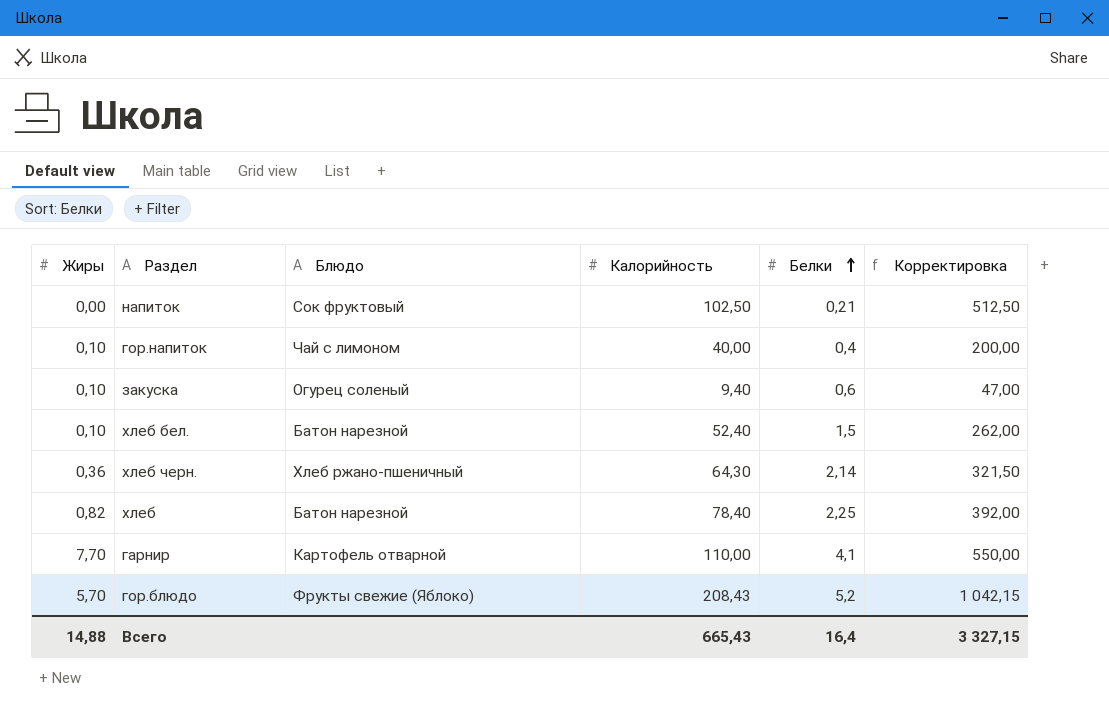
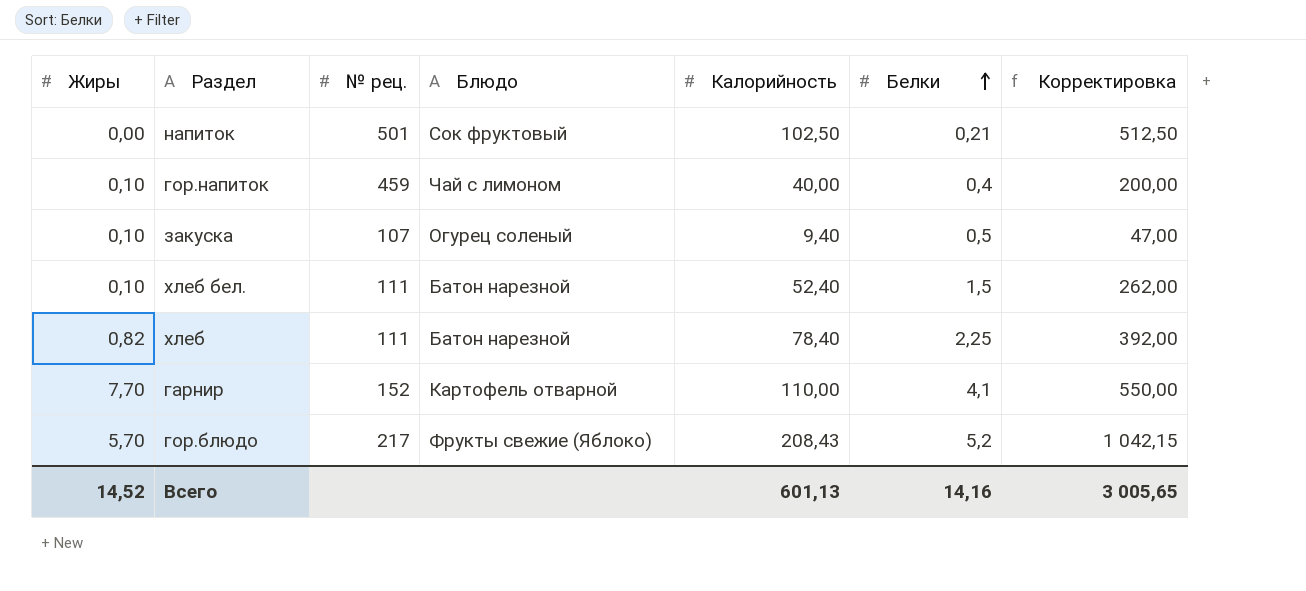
column № рец. | position: none -> 3
row хлеб черн.: 0,36 | Хлеб ржано-пшеничный | 64,30 | 2,14 | 321,50 -> none
закуска | Белки: 0,6 -> 0,5
Всего | Жиры: 14,88 -> 14,52
Всего | Калорийность: 665,43 -> 601,13
Всего | Белки: 16,4 -> 14,16
Всего | Корректировка: 3 327,15 -> 3 005,65

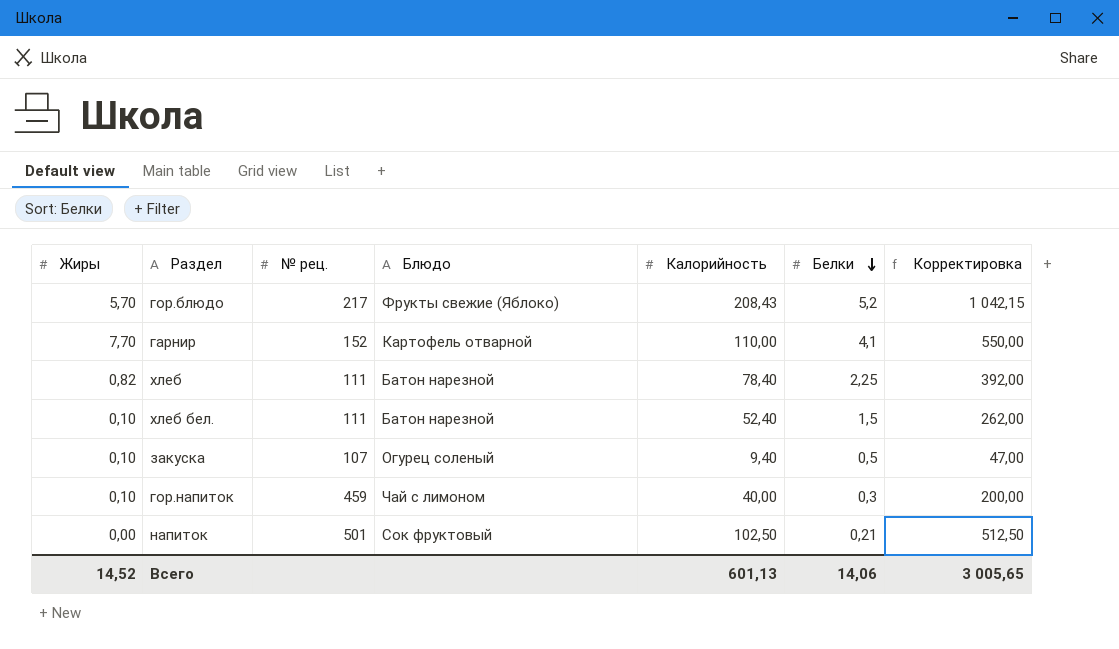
row order: Белки ascending -> Белки descending
гор.напиток | Белки: 0,4 -> 0,3
Всего | Белки: 14,16 -> 14,06

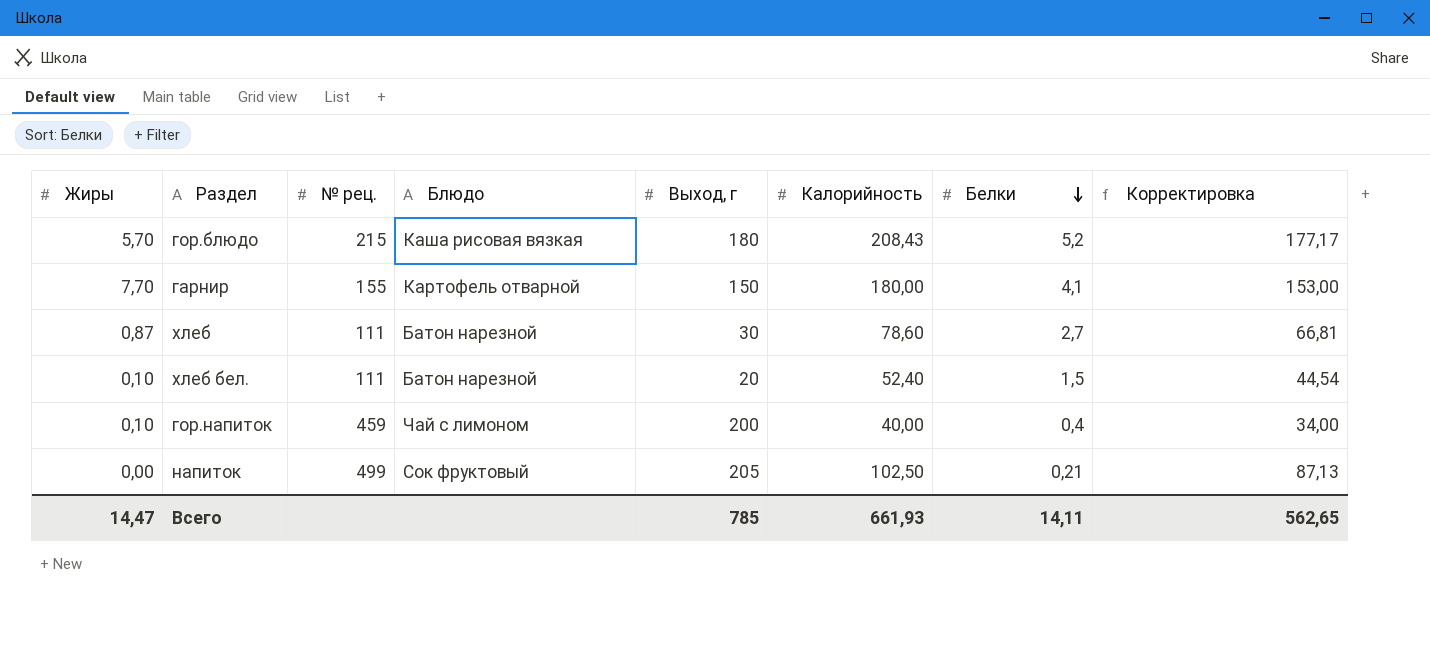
column Выход, г | position: none -> 5
column Корректировка | formula: [Калорийность] * 5 -> [Калорийность] * 0,85
row закуска: 0,10 | 107 | Огурец соленый | 9,40 | 0,5 | 47,00 -> none
гор.блюдо | № рец.: 217 -> 215
гор.блюдо | Блюдо: Фрукты свежие (Яблоко) -> Каша рисовая вязкая
гарнир | № рец.: 152 -> 155
гарнир | Калорийность: 110,00 -> 180,00
хлеб | Жиры: 0,82 -> 0,87
хлеб | Калорийность: 78,40 -> 78,60
хлеб | Белки: 2,25 -> 2,7
гор.напиток | Белки: 0,3 -> 0,4
напиток | № рец.: 501 -> 499
Всего | Жиры: 14,52 -> 14,47
Всего | Калорийность: 601,13 -> 661,93
Всего | Белки: 14,06 -> 14,11
Всего | Корректировка: 3 005,65 -> 562,65

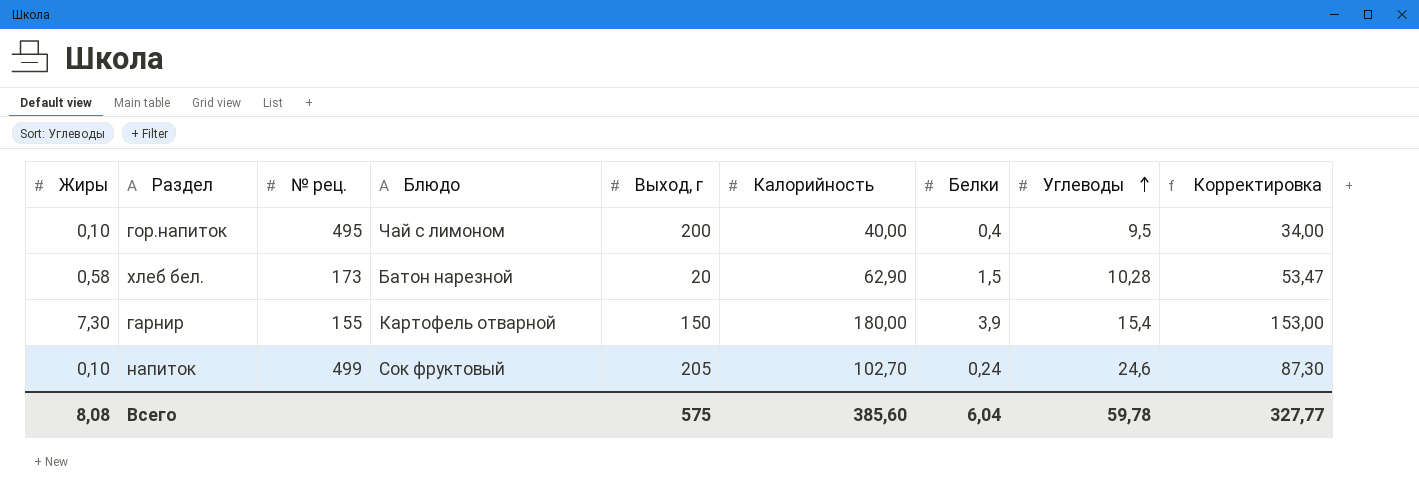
row order: Белки descending -> Углеводы ascending
column Углеводы | position: none -> 8
row гор.блюдо: 5,70 | 215 | Каша рисовая вязкая | 180 | 208,43 | 5,2 | 177,17 -> none
row хлеб: 0,87 | 111 | Батон нарезной | 30 | 78,60 | 2,7 | 66,81 -> none
гор.напиток | № рец.: 459 -> 495
хлеб бел. | Жиры: 0,10 -> 0,58
хлеб бел. | № рец.: 111 -> 173
хлеб бел. | Калорийность: 52,40 -> 62,90
хлеб бел. | Корректировка: 44,54 -> 53,47
гарнир | Жиры: 7,70 -> 7,30
гарнир | Белки: 4,1 -> 3,9
напиток | Жиры: 0,00 -> 0,10
напиток | Калорийность: 102,50 -> 102,70
напиток | Белки: 0,21 -> 0,24
напиток | Корректировка: 87,13 -> 87,30
Всего | Жиры: 14,47 -> 8,08
Всего | Выход, г: 785 -> 575
Всего | Калорийность: 661,93 -> 385,60
Всего | Белки: 14,11 -> 6,04
Всего | Корректировка: 562,65 -> 327,77

